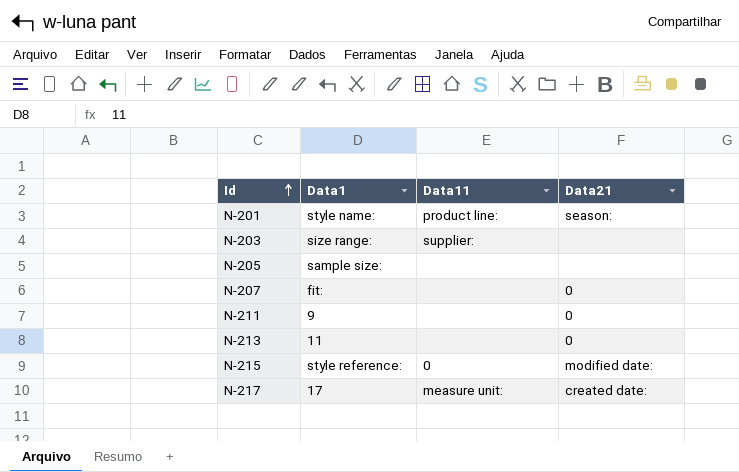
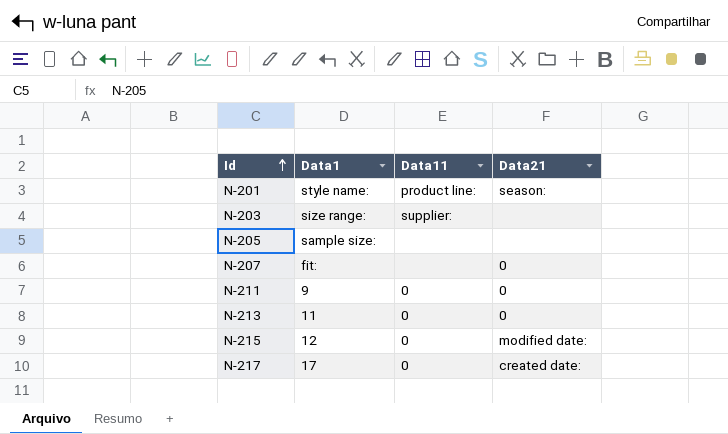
N-211 | Data11: none -> 0
N-213 | Data11: none -> 0
N-215 | Data1: style reference: -> 12
N-217 | Data11: measure unit: -> 0

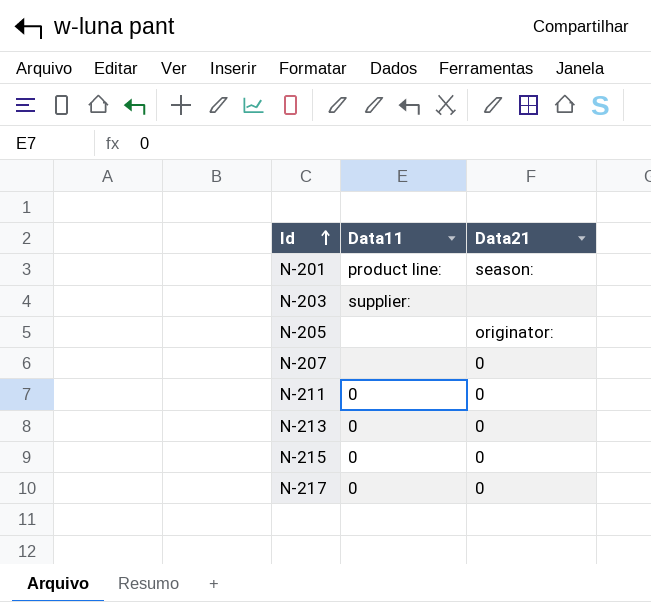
column Data1 | position: 2 -> none
N-205 | Data21: none -> originator:
N-215 | Data21: modified date: -> 0
N-217 | Data21: created date: -> 0

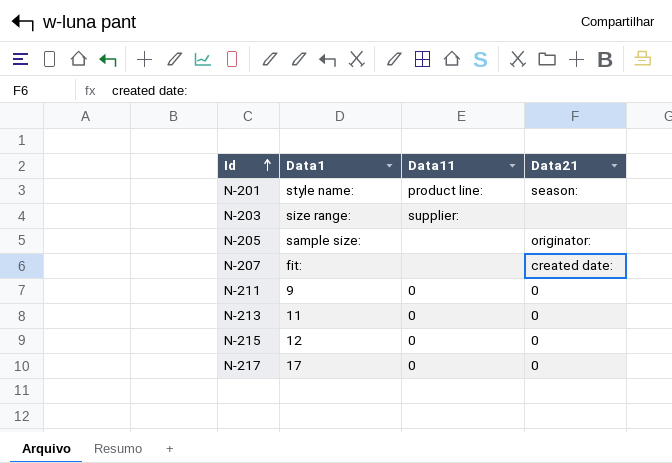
column Data1 | position: none -> 2
N-207 | Data21: 0 -> created date:

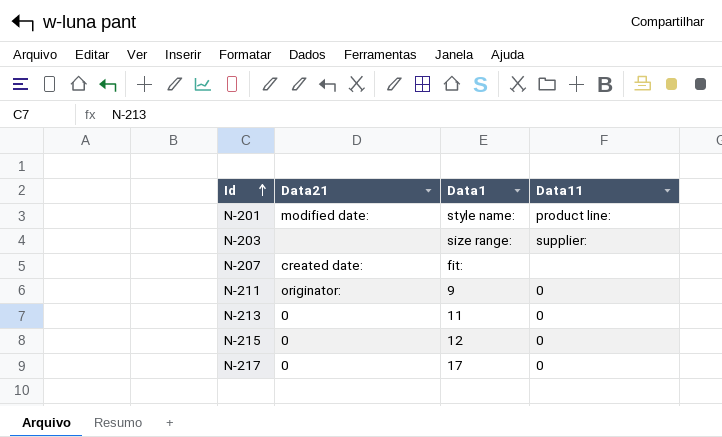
column Data21 | position: 4 -> 2
row N-205: sample size: | none | originator: -> none
N-201 | Data21: season: -> modified date:
N-211 | Data21: 0 -> originator:

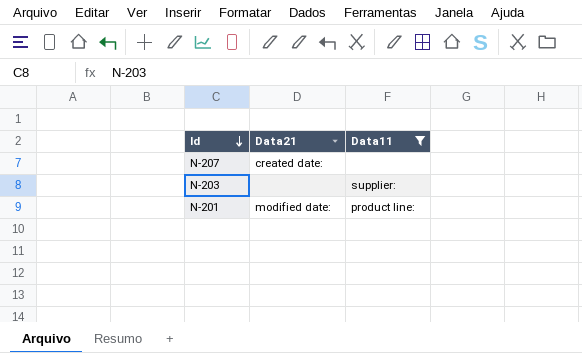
filter: none -> Data11 != 0
row order: Id ascending -> Id descending
column Data1 | position: 3 -> none

